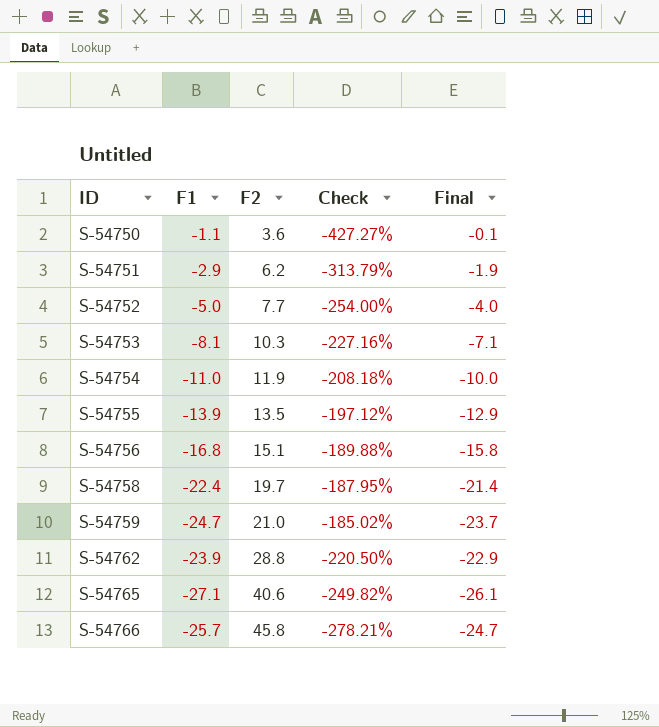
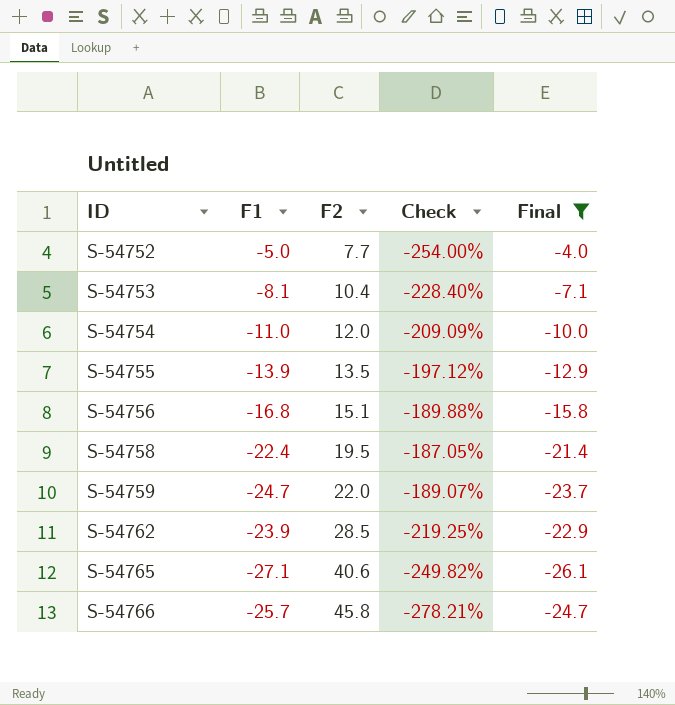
filter: none -> Final <= -4.0
S-54753 | F2: 10.3 -> 10.4
S-54753 | Check: -227.16% -> -228.40%
S-54754 | F2: 11.9 -> 12.0
S-54754 | Check: -208.18% -> -209.09%
S-54758 | F2: 19.7 -> 19.5
S-54758 | Check: -187.95% -> -187.05%
S-54759 | F2: 21.0 -> 22.0
S-54759 | Check: -185.02% -> -189.07%
S-54762 | F2: 28.8 -> 28.5
S-54762 | Check: -220.50% -> -219.25%

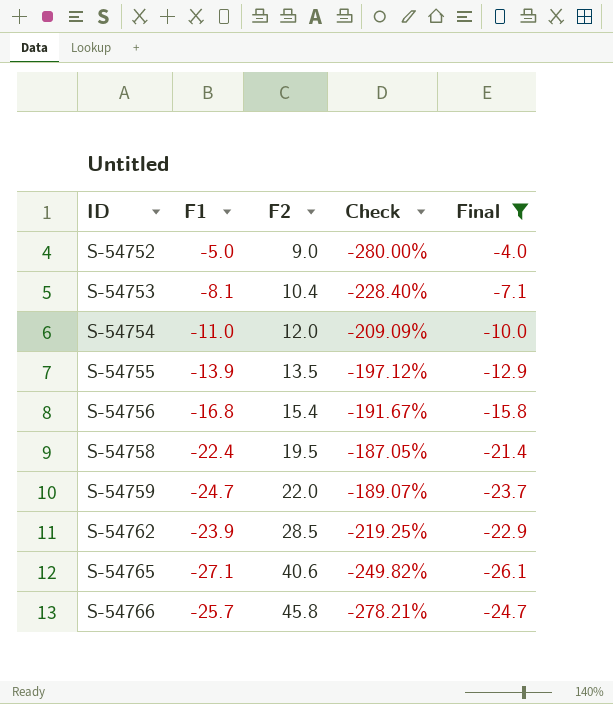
S-54752 | F2: 7.7 -> 9.0
S-54752 | Check: -254.00% -> -280.00%
S-54756 | F2: 15.1 -> 15.4
S-54756 | Check: -189.88% -> -191.67%

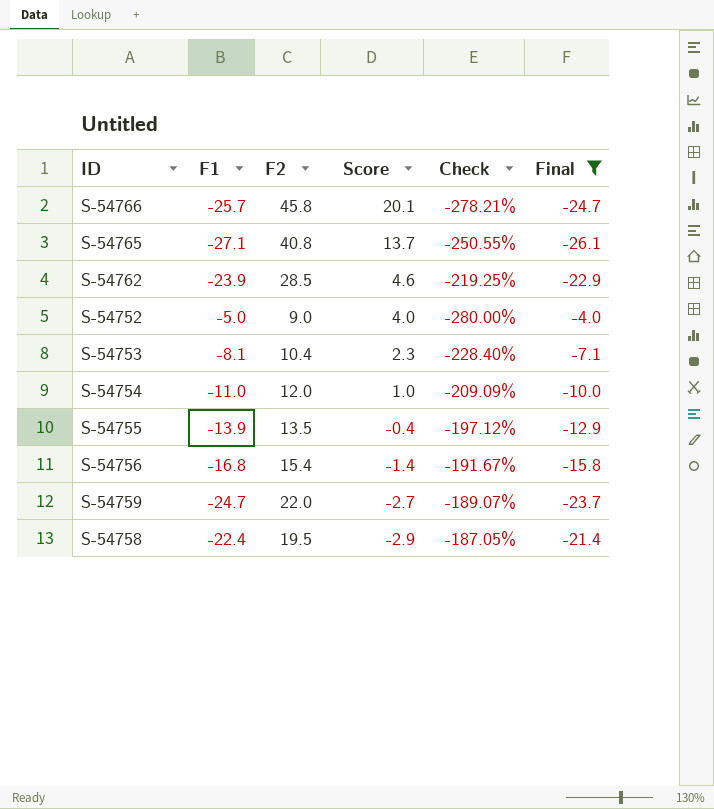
row order: ID ascending -> Score descending
column Score | formula: none -> [F1] + [F2]
S-54765 | F2: 40.6 -> 40.8
S-54765 | Check: -249.82% -> -250.55%

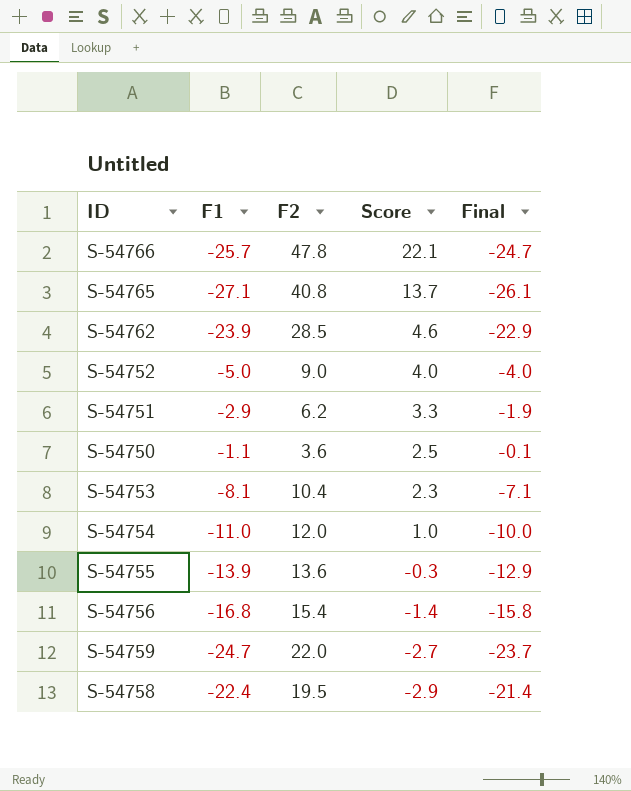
filter: Final <= -4.0 -> none
column Check | formula: ([F2] - [F1]) / [F1] -> none
S-54766 | F2: 45.8 -> 47.8
S-54766 | Score: 20.1 -> 22.1
S-54755 | F2: 13.5 -> 13.6
S-54755 | Score: -0.4 -> -0.3

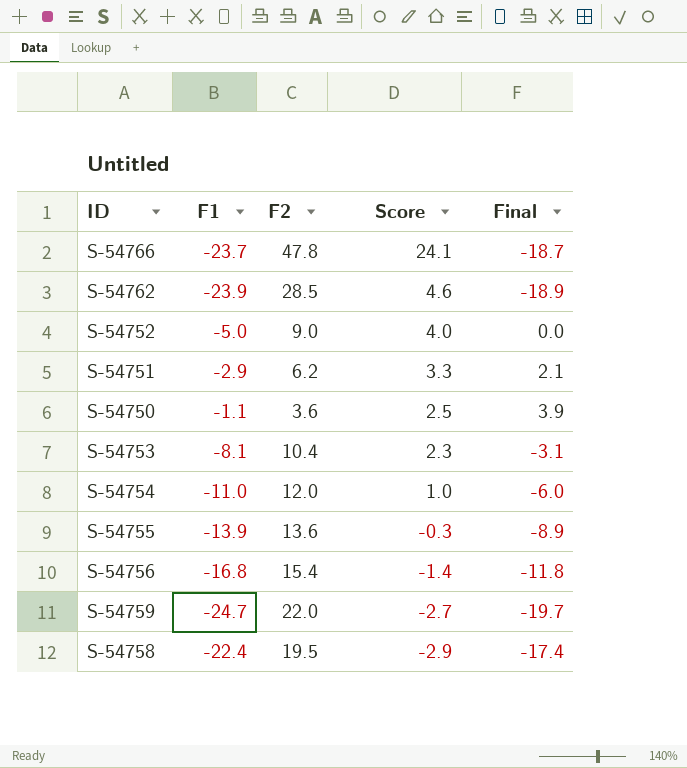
column Final | formula: [F1] + 1 -> [F1] + 5
row S-54765: -27.1 | 40.8 | 13.7 | -26.1 -> none
S-54766 | F1: -25.7 -> -23.7
S-54766 | Score: 22.1 -> 24.1

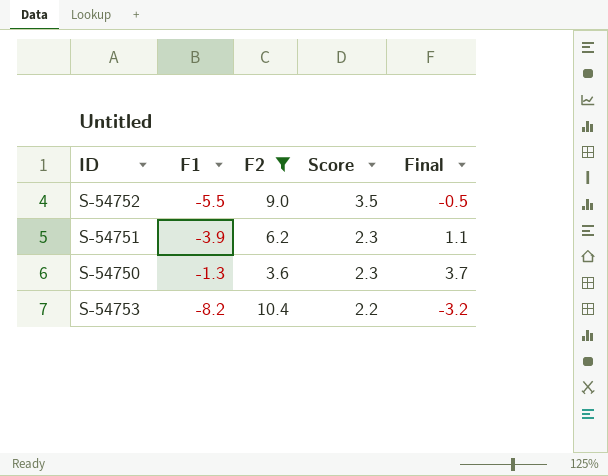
filter: none -> F2 <= 10.4
S-54752 | F1: -5.0 -> -5.5
S-54752 | Score: 4.0 -> 3.5
S-54752 | Final: 0.0 -> -0.5
S-54751 | F1: -2.9 -> -3.9
S-54751 | Score: 3.3 -> 2.3
S-54751 | Final: 2.1 -> 1.1
S-54750 | F1: -1.1 -> -1.3
S-54750 | Score: 2.5 -> 2.3
S-54750 | Final: 3.9 -> 3.7
S-54753 | F1: -8.1 -> -8.2
S-54753 | Score: 2.3 -> 2.2
S-54753 | Final: -3.1 -> -3.2

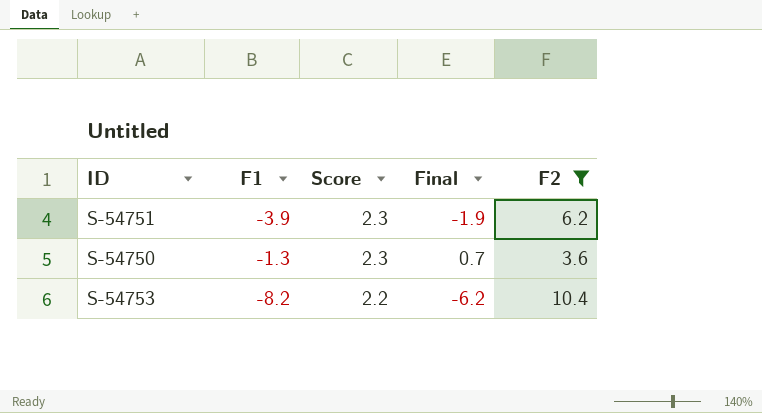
column Final | formula: [F1] + 5 -> [F1] + 2
column F2 | position: 3 -> 5
row S-54752: -5.5 | 9.0 | 3.5 | -0.5 -> none

